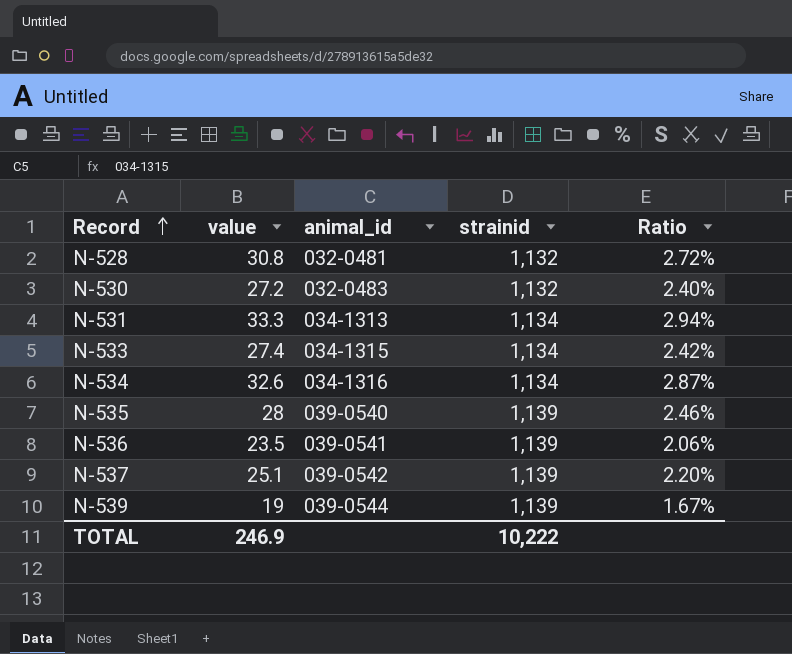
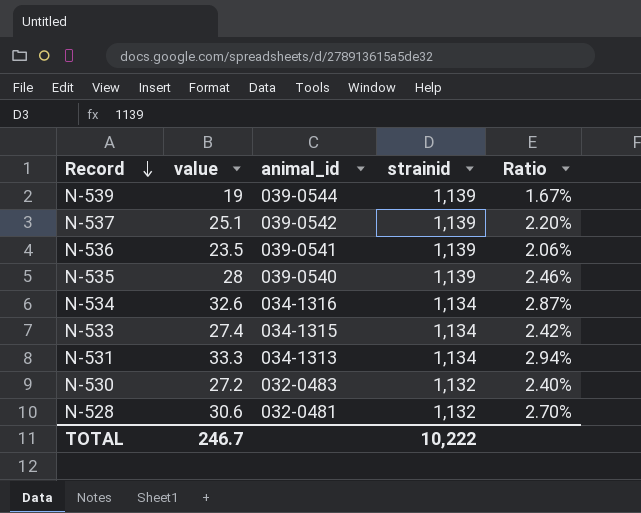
row order: Record ascending -> Record descending
N-528 | value: 30.8 -> 30.6
N-528 | Ratio: 2.72% -> 2.70%
TOTAL | value: 246.9 -> 246.7

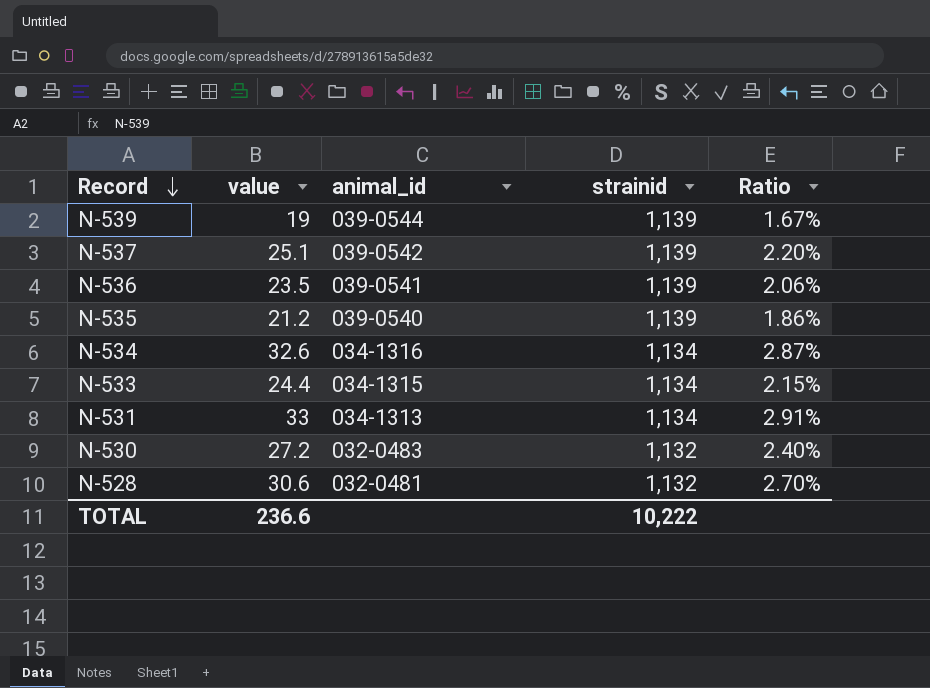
N-535 | value: 28 -> 21.2
N-535 | Ratio: 2.46% -> 1.86%
N-533 | value: 27.4 -> 24.4
N-533 | Ratio: 2.42% -> 2.15%
N-531 | value: 33.3 -> 33
N-531 | Ratio: 2.94% -> 2.91%
TOTAL | value: 246.7 -> 236.6

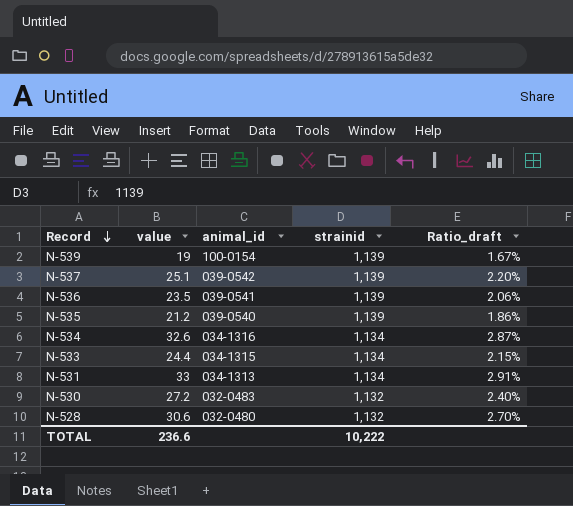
column name: Ratio -> Ratio_draft
N-539 | animal_id: 039-0544 -> 100-0154
N-528 | animal_id: 032-0481 -> 032-0480

